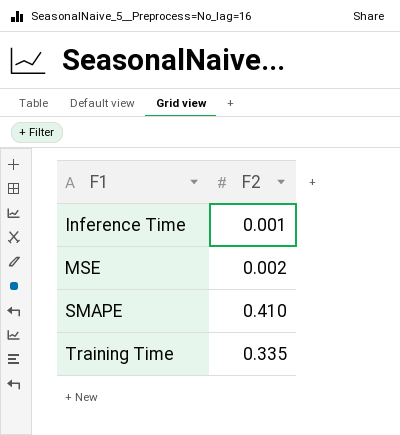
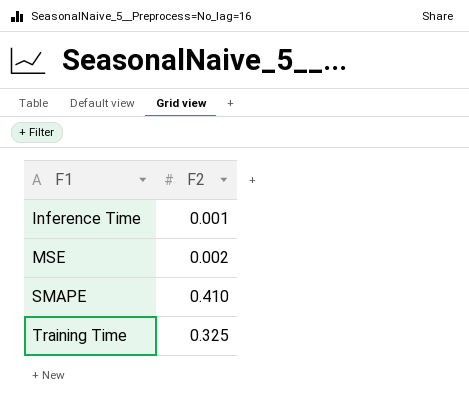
Training Time | F2: 0.335 -> 0.325

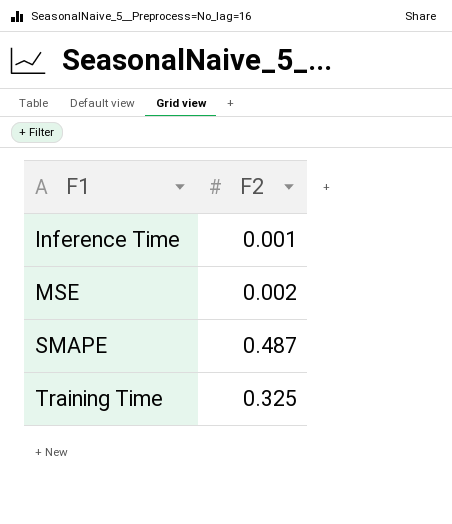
SMAPE | F2: 0.410 -> 0.487

